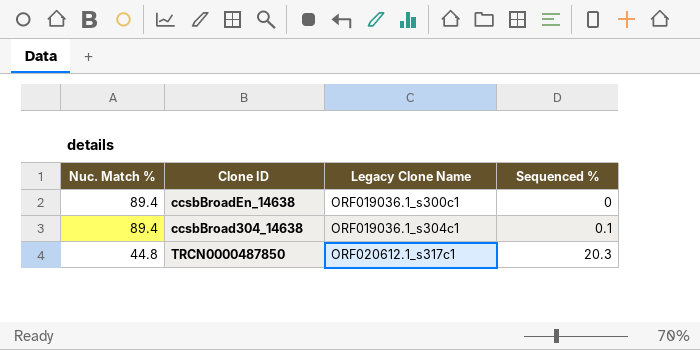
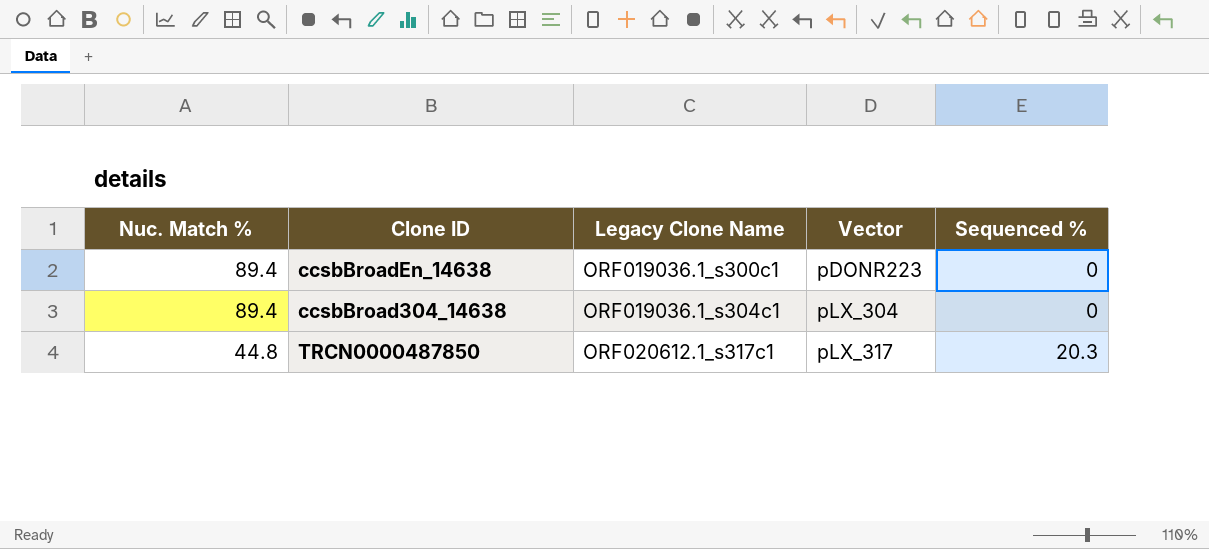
column Vector | position: none -> 4
ccsbBroad304_14638 | Sequenced %: 0.1 -> 0

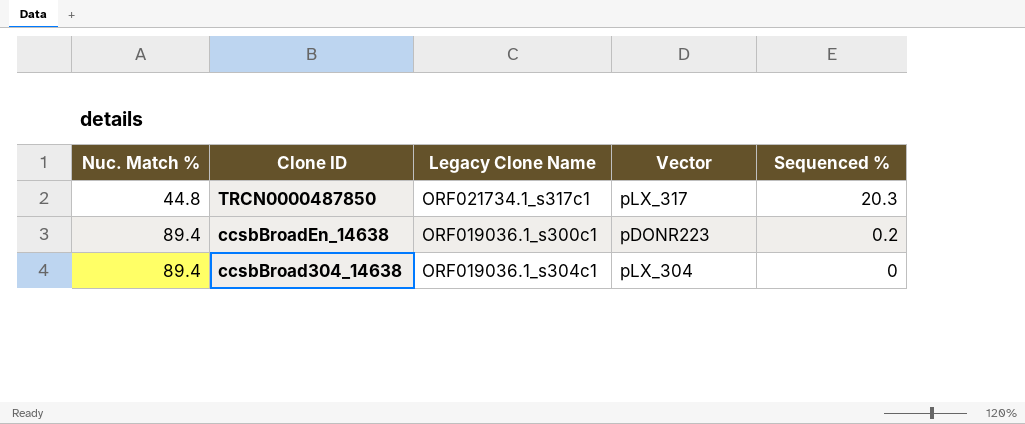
row order: Nuc. Match % descending -> Nuc. Match % ascending
TRCN0000487850 | Legacy Clone Name: ORF020612.1_s317c1 -> ORF021734.1_s317c1
ccsbBroadEn_14638 | Sequenced %: 0 -> 0.2

